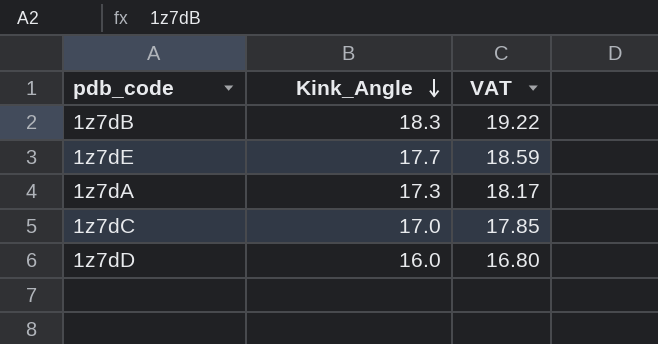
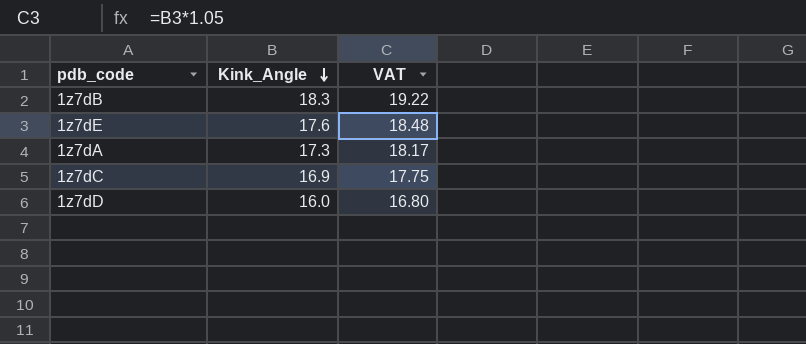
1z7dE | Kink_Angle: 17.7 -> 17.6
1z7dE | VAT: 18.59 -> 18.48
1z7dC | Kink_Angle: 17.0 -> 16.9
1z7dC | VAT: 17.85 -> 17.75

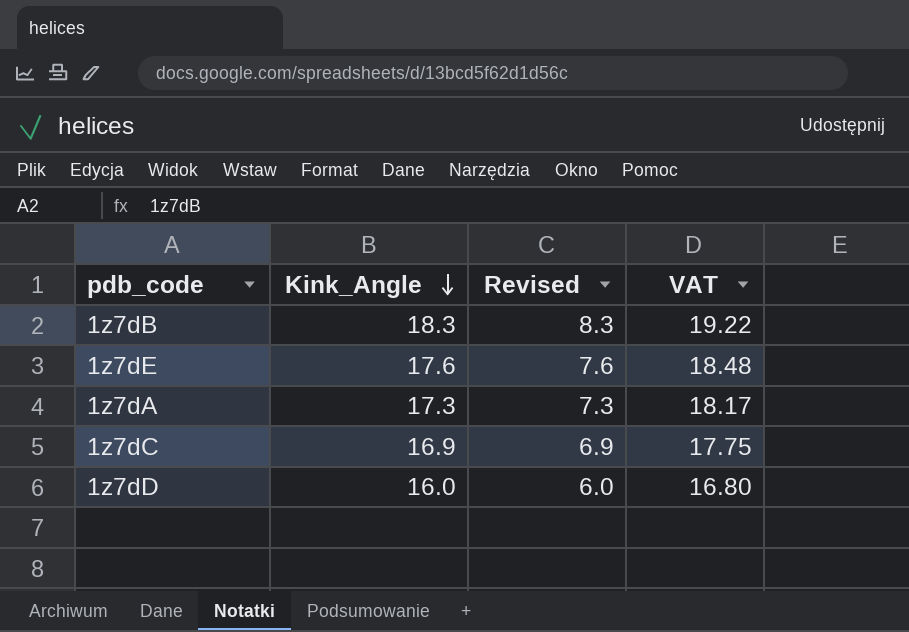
column Revised | formula: none -> [Kink_Angle] - 10

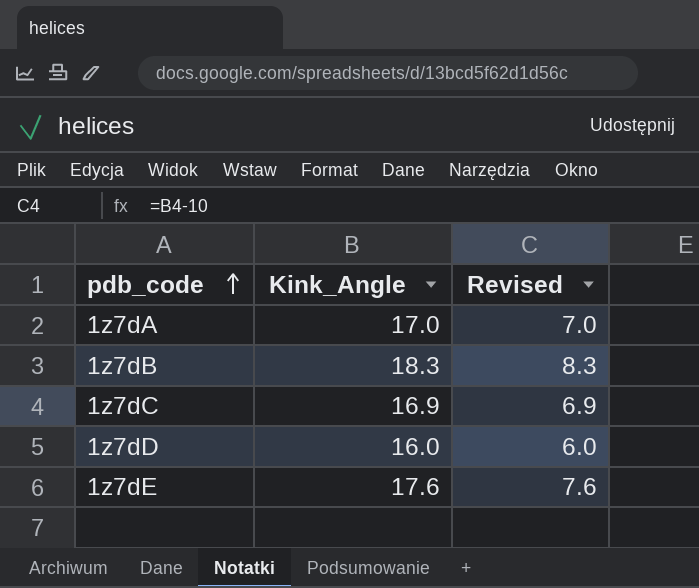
row order: Kink_Angle descending -> pdb_code ascending
column VAT | formula: [Kink_Angle] * 1.05 -> none
1z7dA | Kink_Angle: 17.3 -> 17.0
1z7dA | Revised: 7.3 -> 7.0

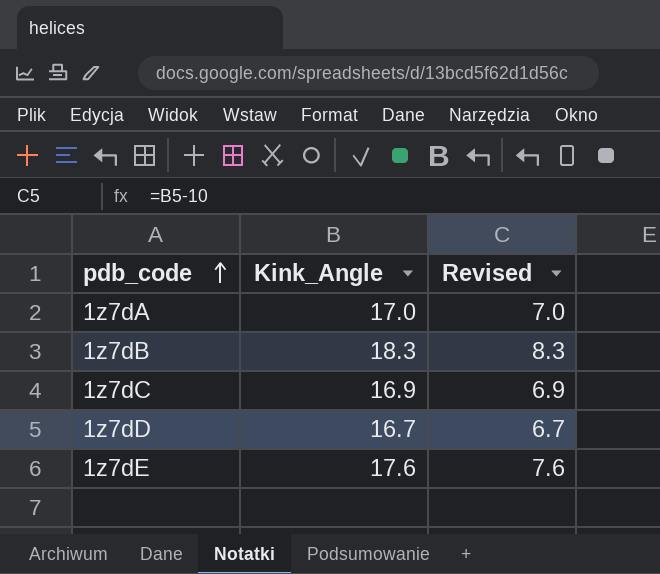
1z7dD | Kink_Angle: 16.0 -> 16.7
1z7dD | Revised: 6.0 -> 6.7

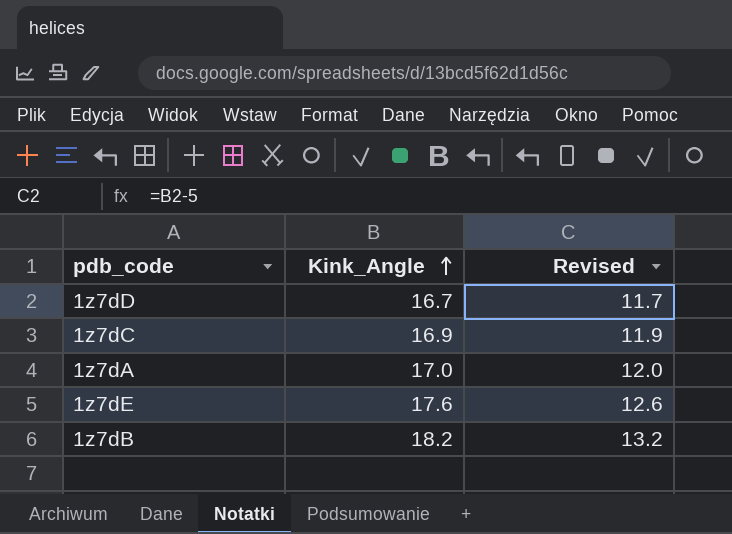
row order: pdb_code ascending -> Kink_Angle ascending
column Revised | formula: [Kink_Angle] - 10 -> [Kink_Angle] - 5
1z7dB | Kink_Angle: 18.3 -> 18.2

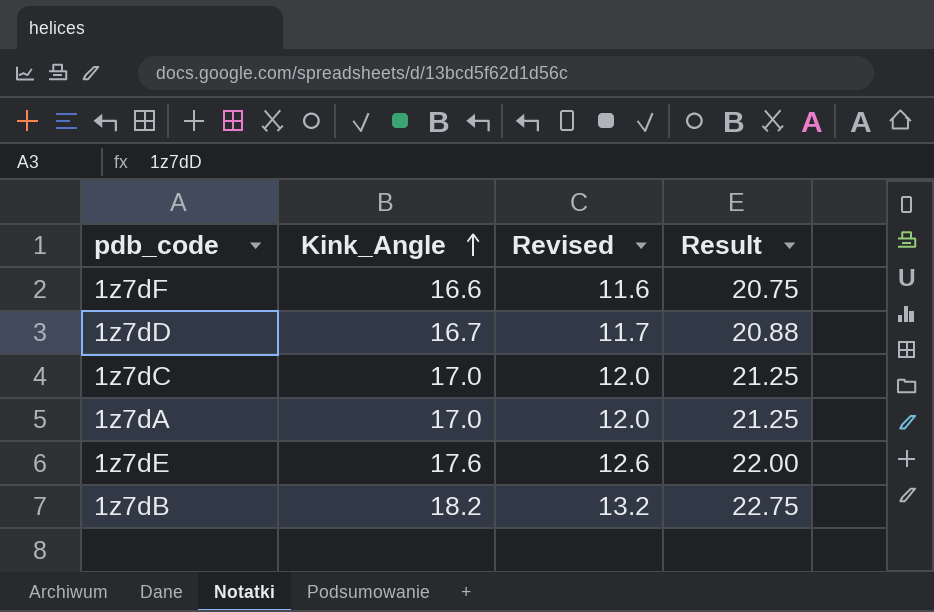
column Result | formula: none -> [Kink_Angle] * 1.25
row 1z7dF: none -> 16.6 | 11.6 | 20.75
1z7dC | Kink_Angle: 16.9 -> 17.0
1z7dC | Revised: 11.9 -> 12.0

